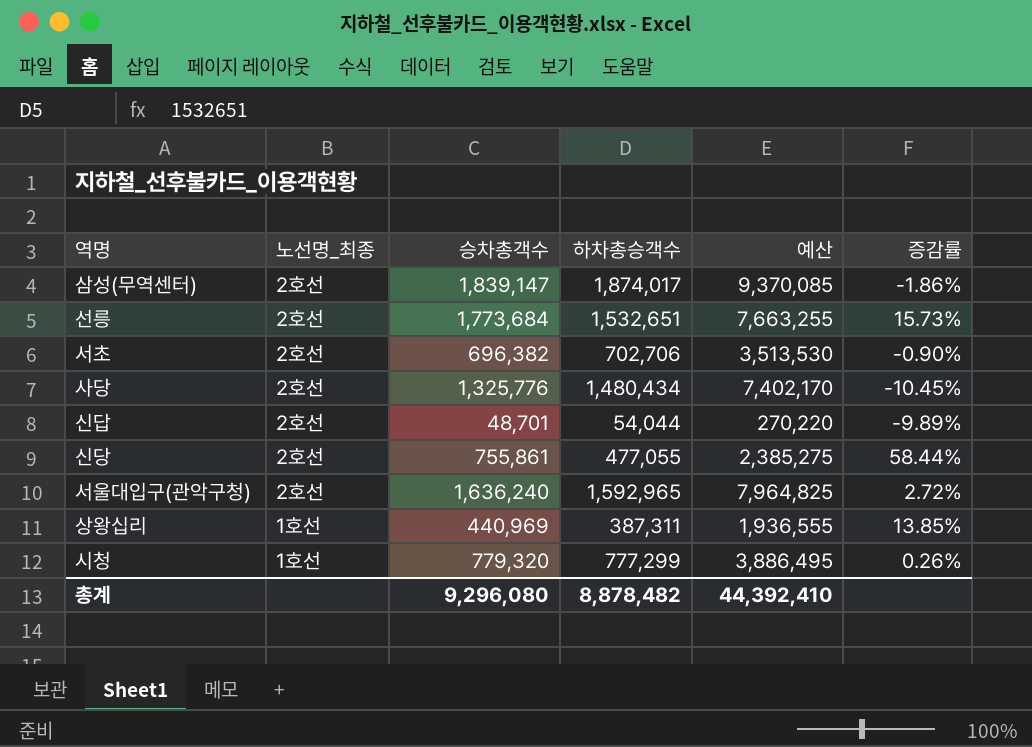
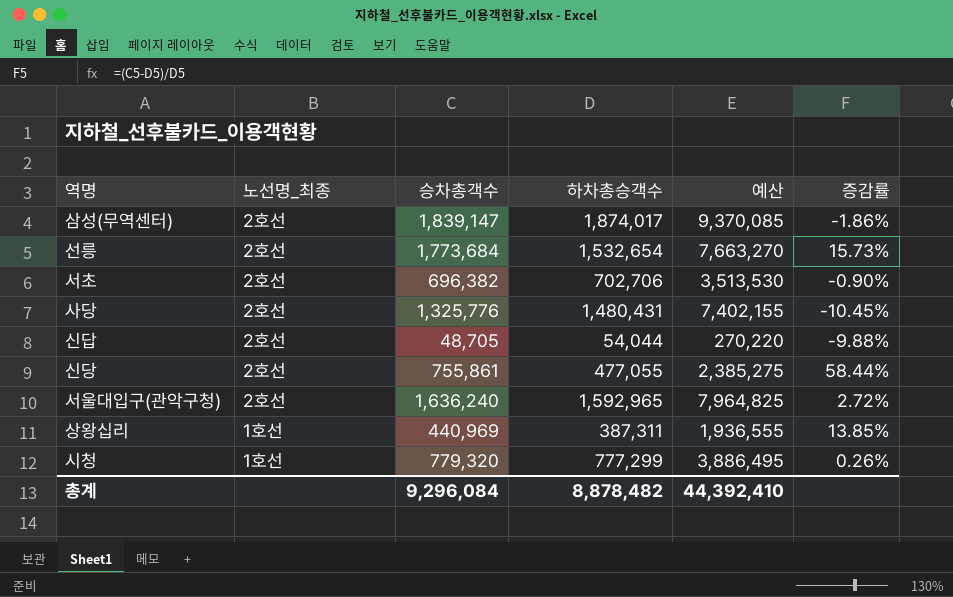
선릉 | 하차총승객수: 1,532,651 -> 1,532,654
선릉 | 예산: 7,663,255 -> 7,663,270
사당 | 하차총승객수: 1,480,434 -> 1,480,431
사당 | 예산: 7,402,170 -> 7,402,155
신답 | 승차총객수: 48,701 -> 48,705
신답 | 증감률: -9.89% -> -9.88%
총계 | 승차총객수: 9,296,080 -> 9,296,084

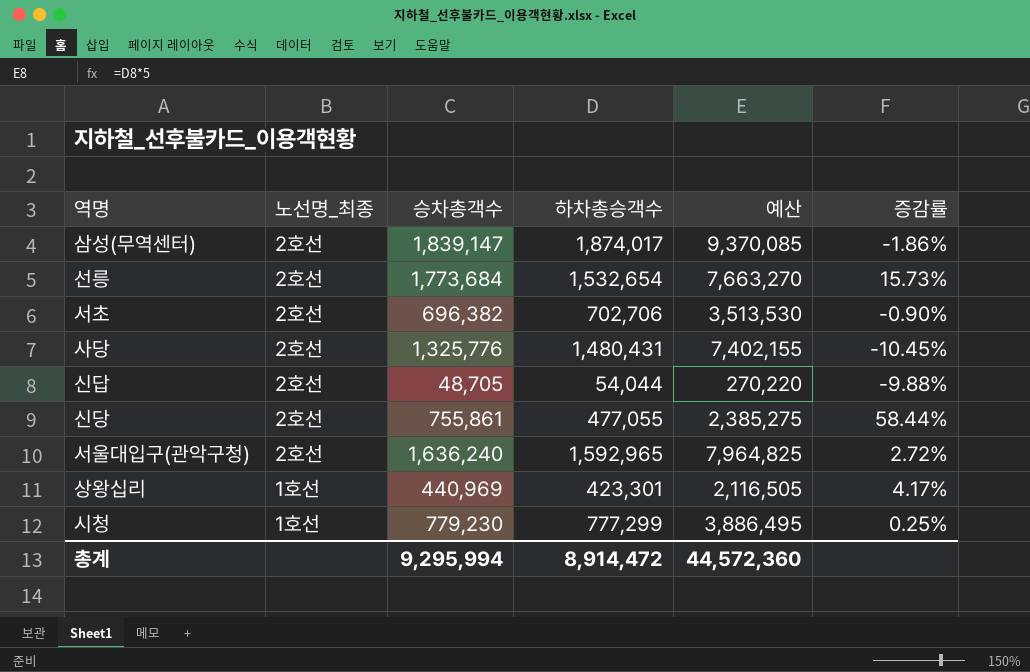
상왕십리 | 하차총승객수: 387,311 -> 423,301
상왕십리 | 예산: 1,936,555 -> 2,116,505
상왕십리 | 증감률: 13.85% -> 4.17%
시청 | 승차총객수: 779,320 -> 779,230
시청 | 증감률: 0.26% -> 0.25%
총계 | 승차총객수: 9,296,084 -> 9,295,994
총계 | 하차총승객수: 8,878,482 -> 8,914,472
총계 | 예산: 44,392,410 -> 44,572,360

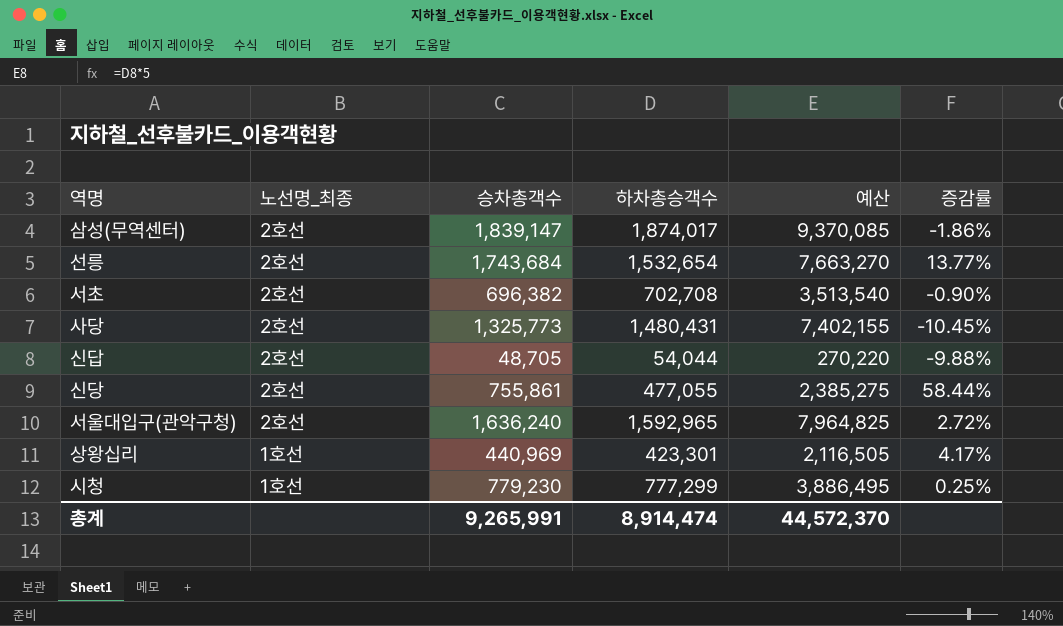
선릉 | 승차총객수: 1,773,684 -> 1,743,684
선릉 | 증감률: 15.73% -> 13.77%
서초 | 하차총승객수: 702,706 -> 702,708
서초 | 예산: 3,513,530 -> 3,513,540
사당 | 승차총객수: 1,325,776 -> 1,325,773
총계 | 승차총객수: 9,295,994 -> 9,265,991
총계 | 하차총승객수: 8,914,472 -> 8,914,474
총계 | 예산: 44,572,360 -> 44,572,370

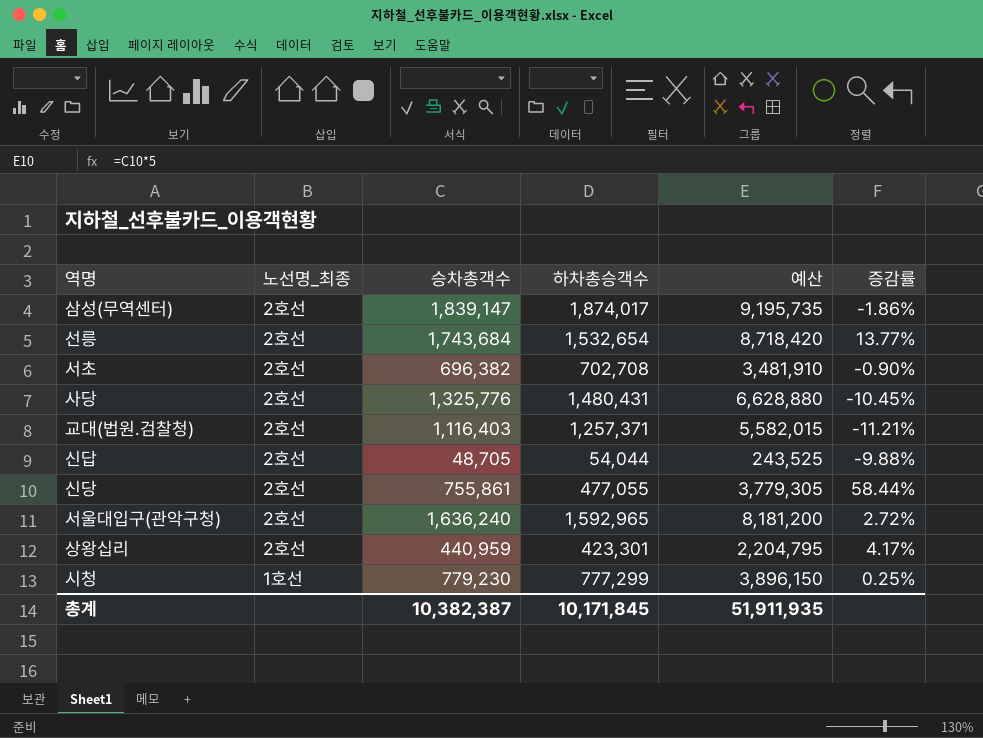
column 예산 | formula: [하차총승객수] * 5 -> [승차총객수] * 5
사당 | 승차총객수: 1,325,773 -> 1,325,776
row 교대(법원.검찰청): none -> 2호선 | 1,116,403 | 1,257,371 | 5,582,015 | -11.21%
상왕십리 | 노선명_최종: 1호선 -> 2호선
상왕십리 | 승차총객수: 440,969 -> 440,959
총계 | 승차총객수: 9,265,991 -> 10,382,387
총계 | 하차총승객수: 8,914,474 -> 10,171,845
총계 | 예산: 44,572,370 -> 51,911,935

